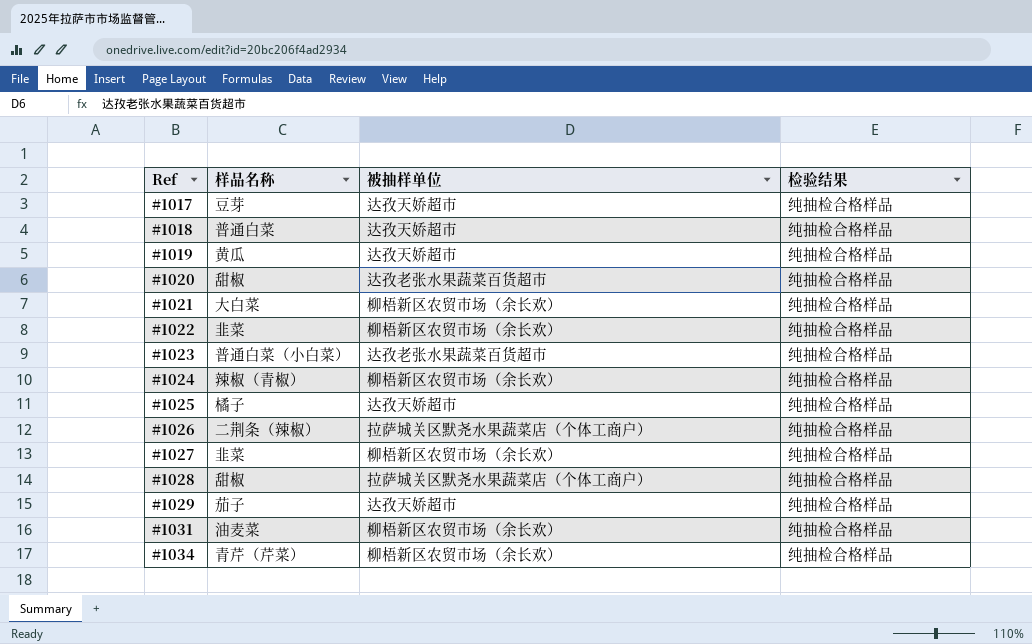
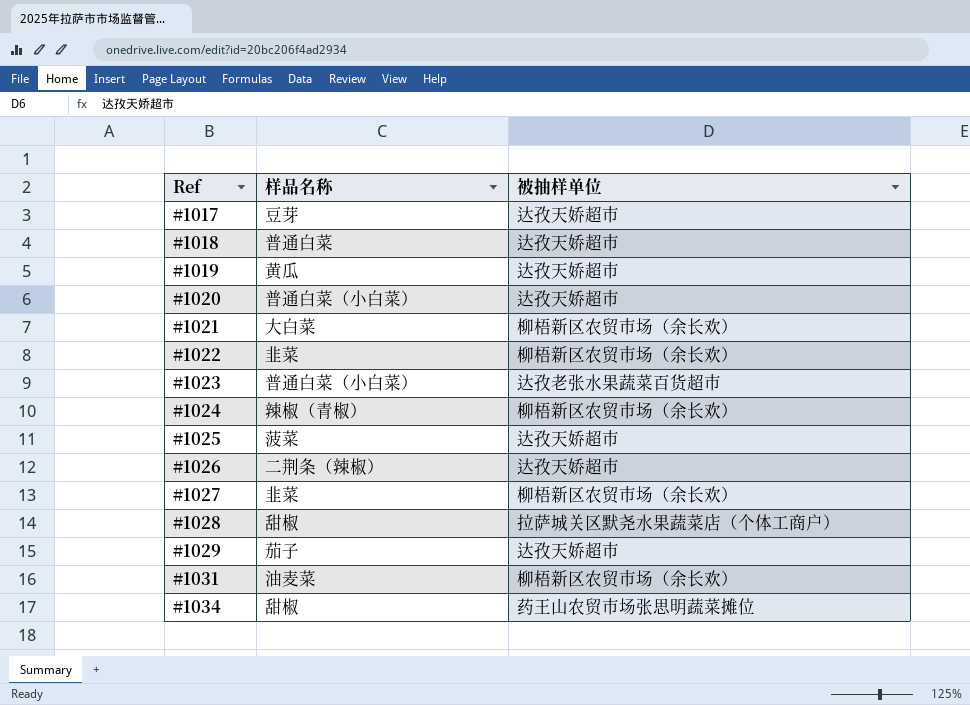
column 检验结果 | position: 4 -> none
#1020 | 样品名称: 甜椒 -> 普通白菜（小白菜）
#1020 | 被抽样单位: 达孜老张水果蔬菜百货超市 -> 达孜天娇超市
#1025 | 样品名称: 橘子 -> 菠菜
#1026 | 被抽样单位: 拉萨城关区默尧水果蔬菜店（个体工商户） -> 达孜天娇超市
#1034 | 样品名称: 青芹（芹菜） -> 甜椒
#1034 | 被抽样单位: 柳梧新区农贸市场（余长欢） -> 药王山农贸市场张思明蔬菜摊位

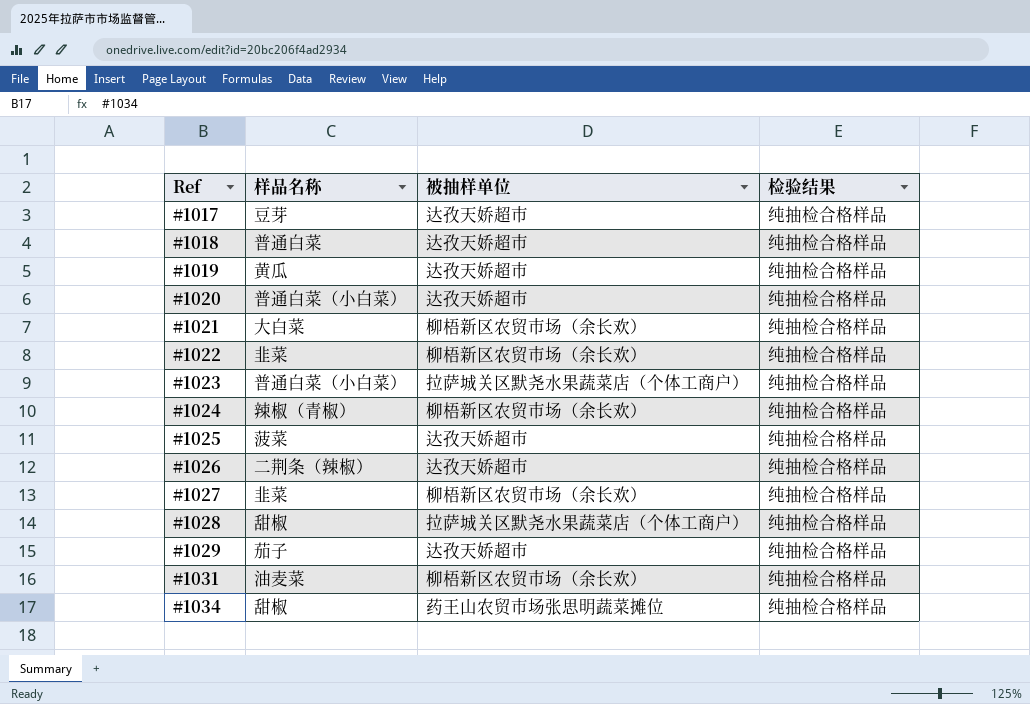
column 检验结果 | position: none -> 4
#1023 | 被抽样单位: 达孜老张水果蔬菜百货超市 -> 拉萨城关区默尧水果蔬菜店（个体工商户）

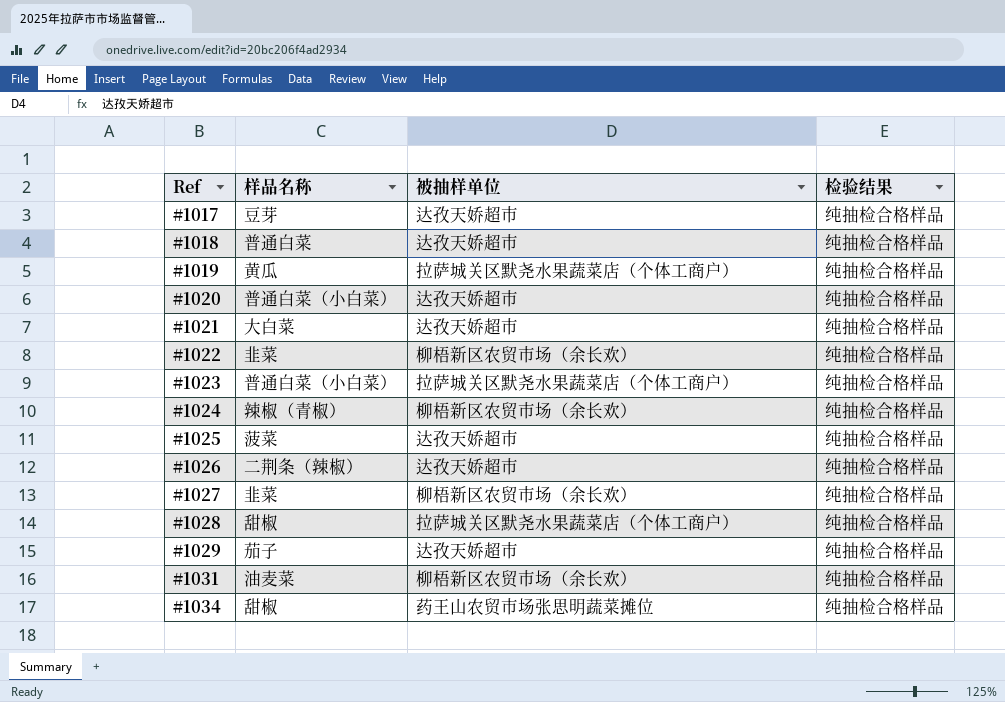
#1019 | 被抽样单位: 达孜天娇超市 -> 拉萨城关区默尧水果蔬菜店（个体工商户）
#1021 | 被抽样单位: 柳梧新区农贸市场（余长欢） -> 达孜天娇超市

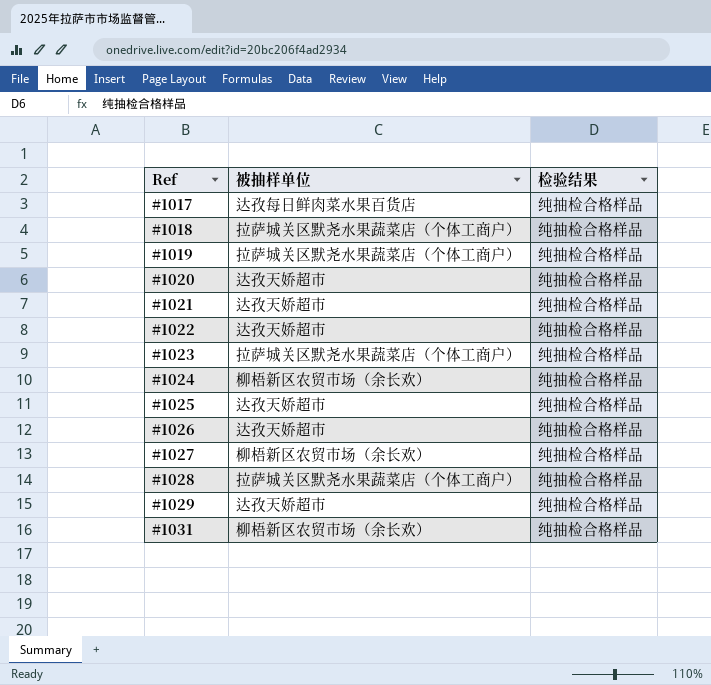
column 样品名称 | position: 2 -> none
row #1034: 甜椒 | 药王山农贸市场张思明蔬菜摊位 | 纯抽检合格样品 -> none
#1017 | 被抽样单位: 达孜天娇超市 -> 达孜每日鲜肉菜水果百货店
#1018 | 被抽样单位: 达孜天娇超市 -> 拉萨城关区默尧水果蔬菜店（个体工商户）
#1022 | 被抽样单位: 柳梧新区农贸市场（余长欢） -> 达孜天娇超市

